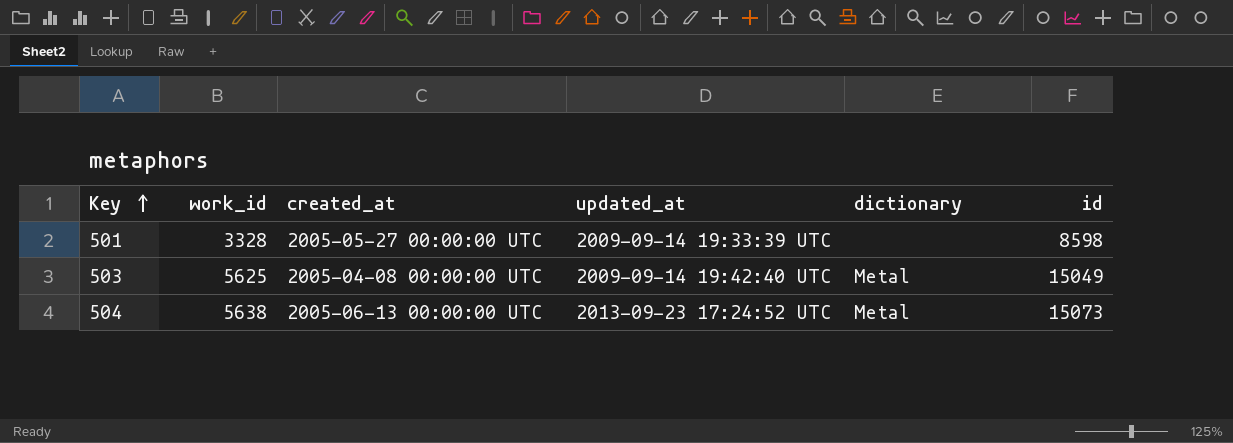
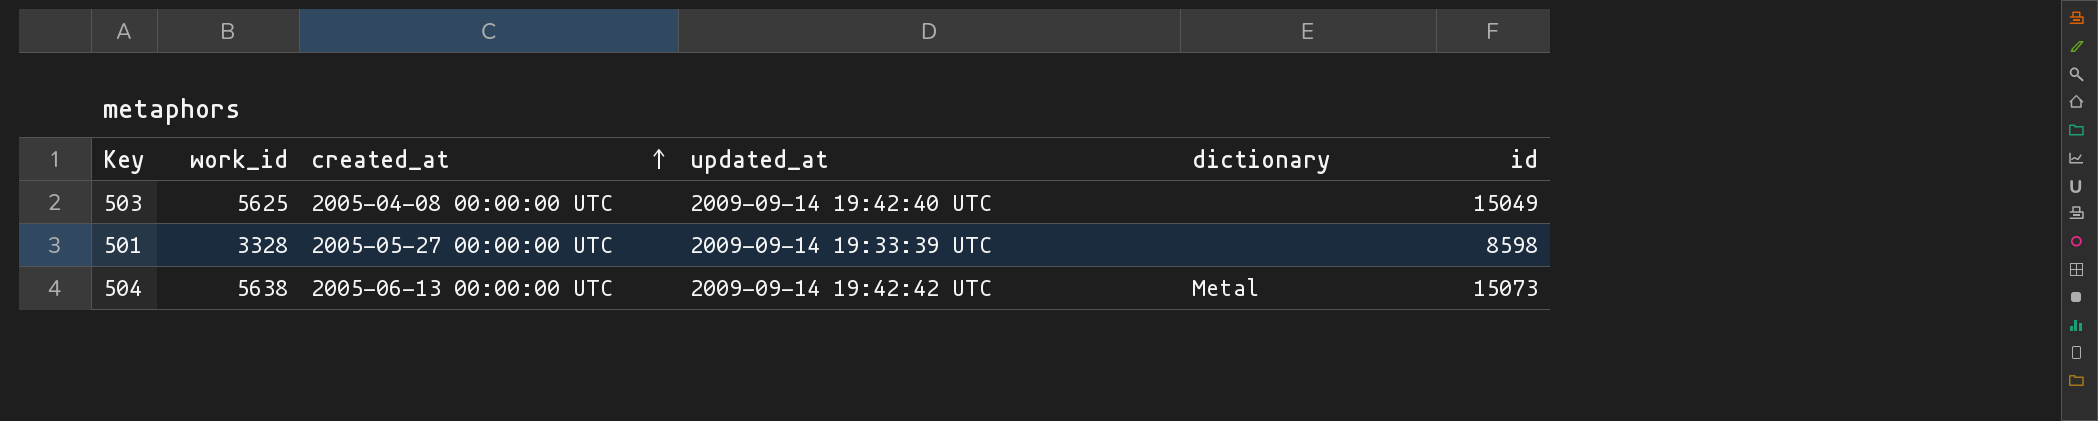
row order: Key ascending -> created_at ascending
503 | dictionary: Metal -> none
504 | updated_at: 2013-09-23 17:24:52 UTC -> 2009-09-14 19:42:42 UTC

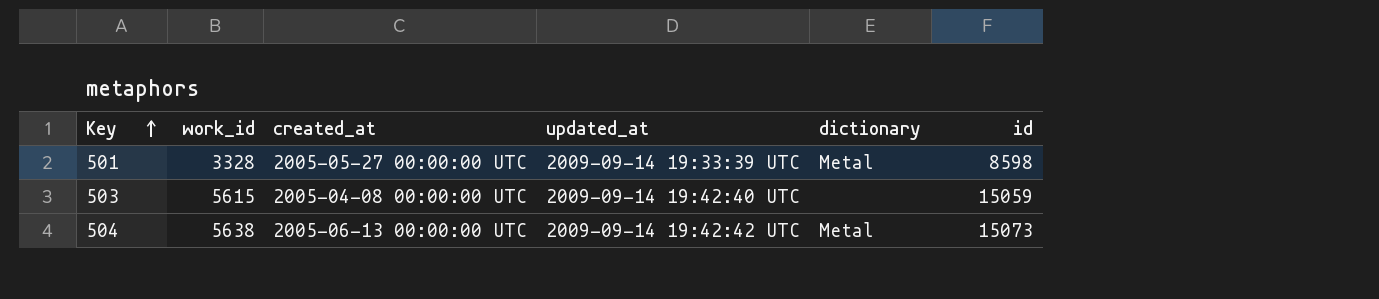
row order: created_at ascending -> Key ascending
501 | dictionary: none -> Metal
503 | work_id: 5625 -> 5615
503 | id: 15049 -> 15059

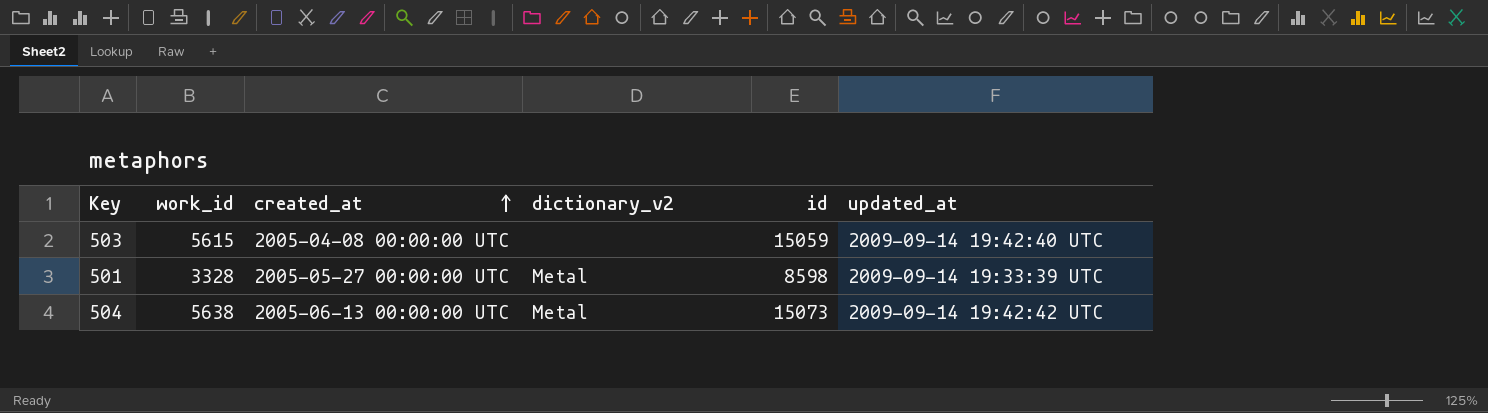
row order: Key ascending -> created_at ascending
column name: dictionary -> dictionary_v2
column updated_at | position: 4 -> 6

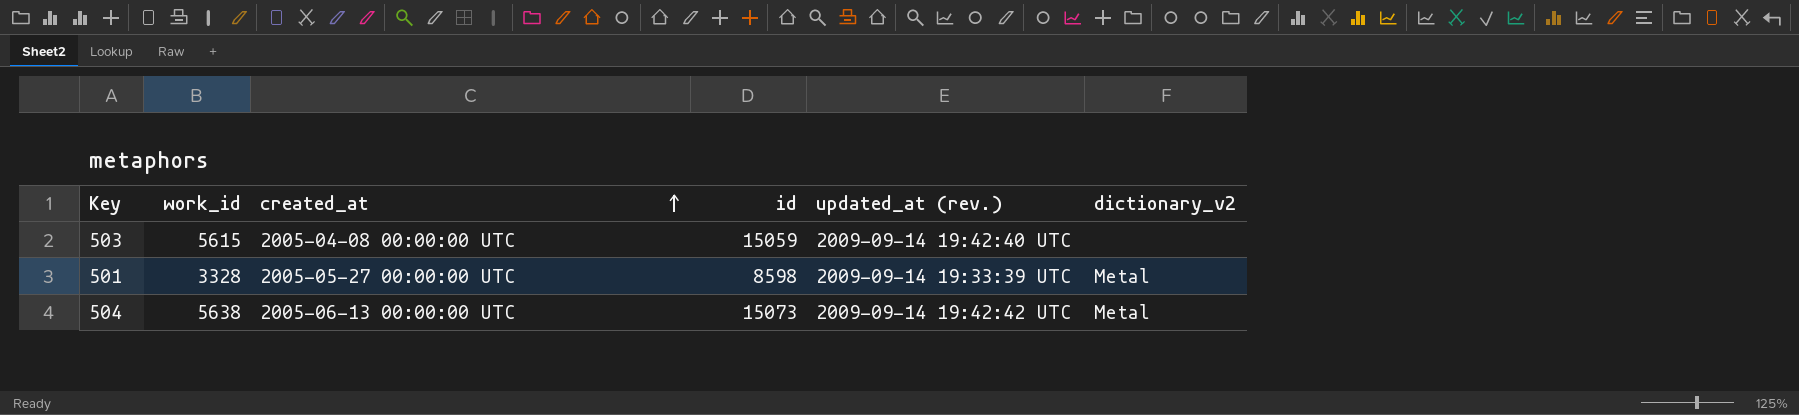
column name: updated_at -> updated_at (rev.)
column dictionary_v2 | position: 4 -> 6

